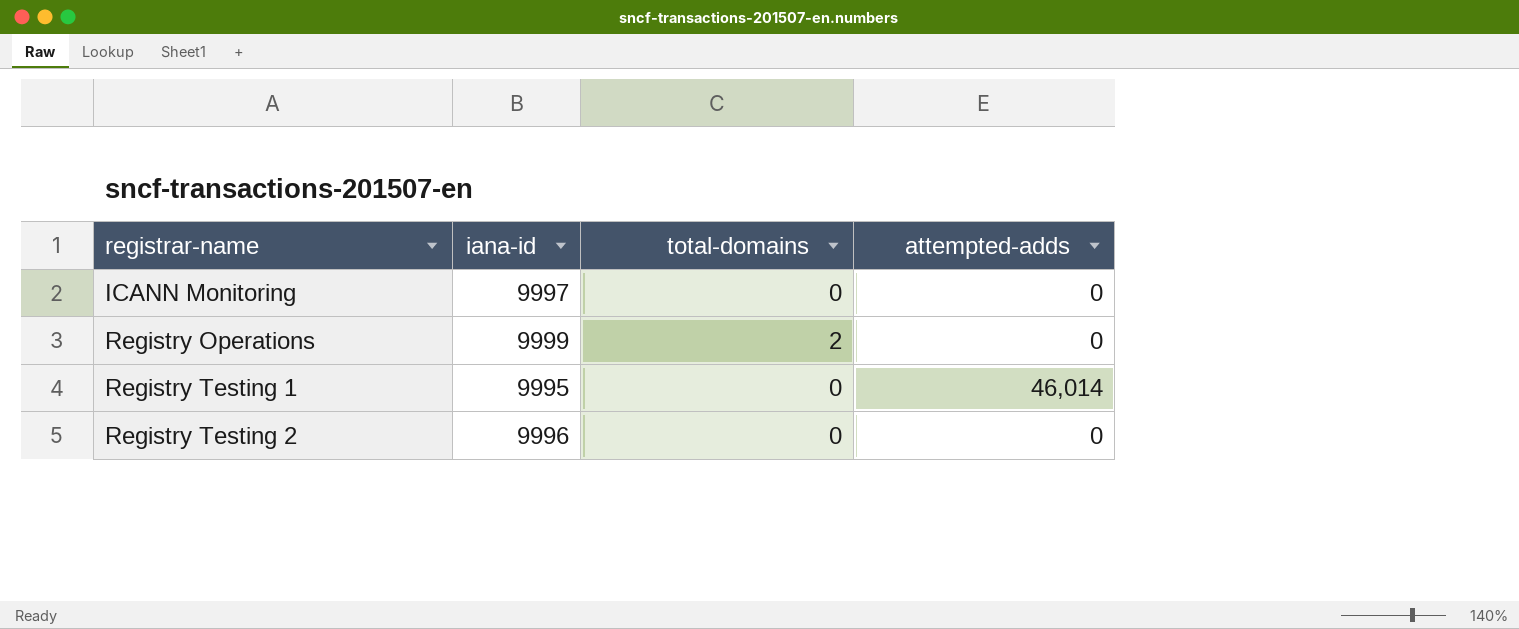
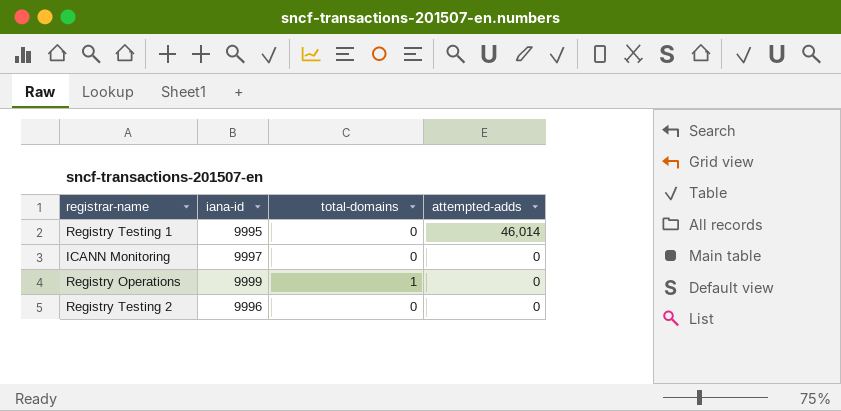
row order: registrar-name ascending -> attempted-adds descending
Registry Operations | total-domains: 2 -> 1

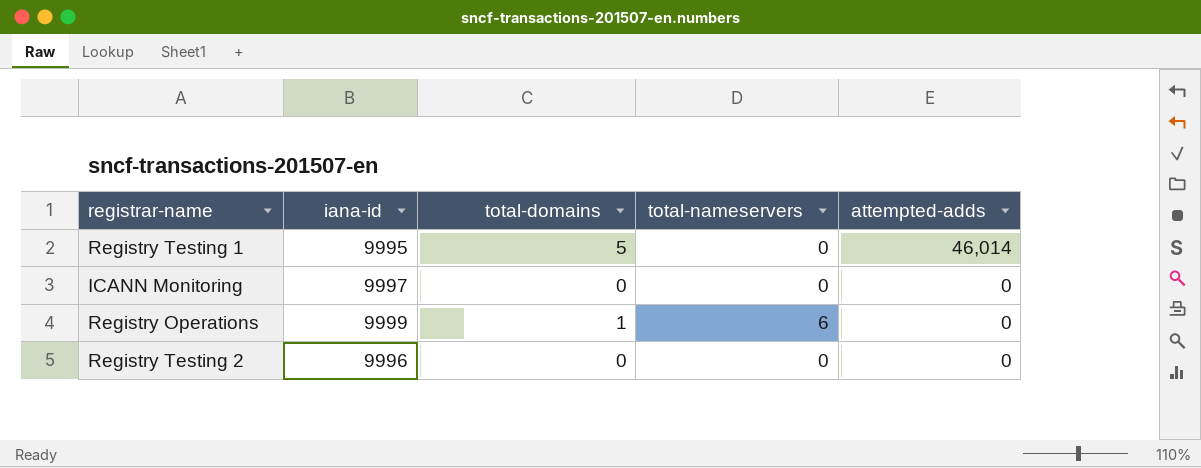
column total-nameservers | position: none -> 4
Registry Testing 1 | total-domains: 0 -> 5

